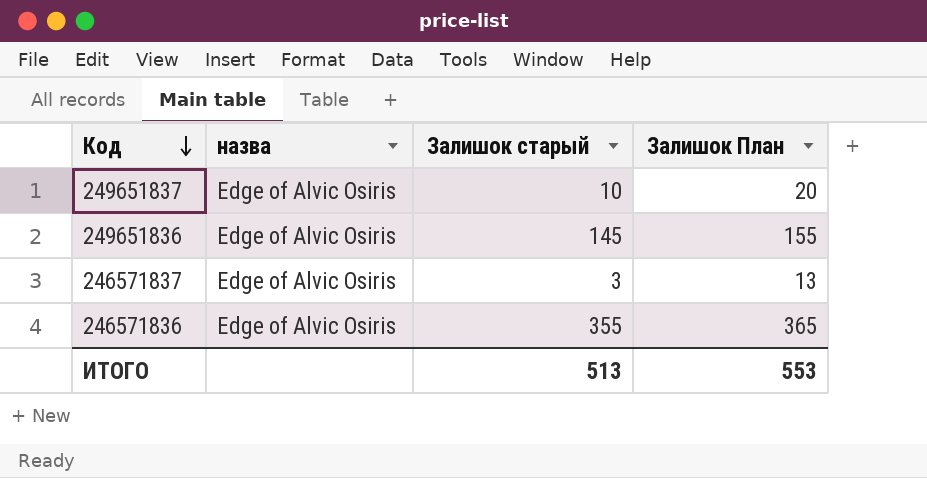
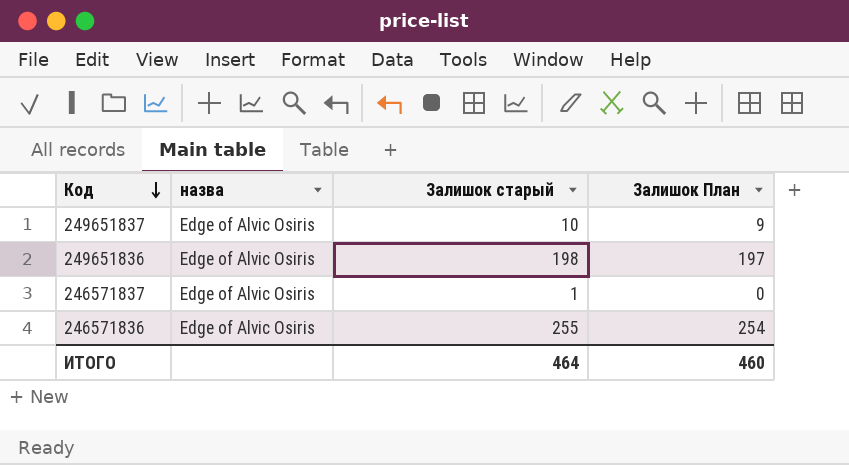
column Залишок План | formula: [Залишок старый] + 10 -> [Залишок старый] - 1
249651836 | Залишок старый: 145 -> 198
246571837 | Залишок старый: 3 -> 1
246571836 | Залишок старый: 355 -> 255
ИТОГО | Залишок старый: 513 -> 464
ИТОГО | Залишок План: 553 -> 460

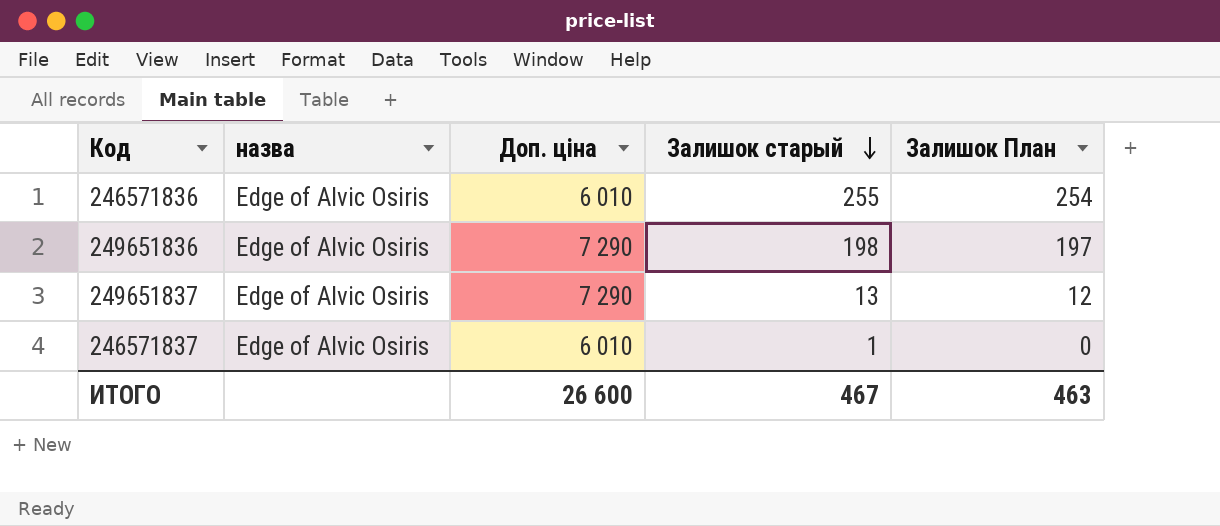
row order: Код descending -> Залишок старый descending
column Доп. ціна | position: none -> 3
249651837 | Залишок старый: 10 -> 13
249651837 | Залишок План: 9 -> 12
ИТОГО | Залишок старый: 464 -> 467
ИТОГО | Залишок План: 460 -> 463

